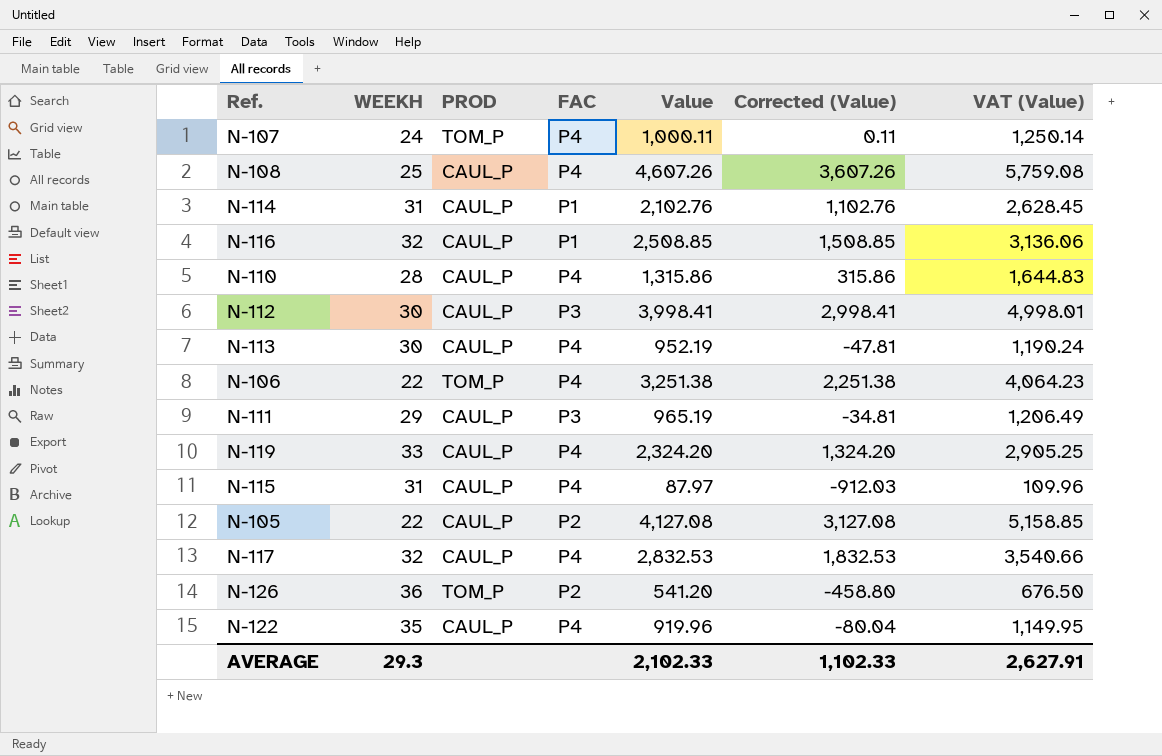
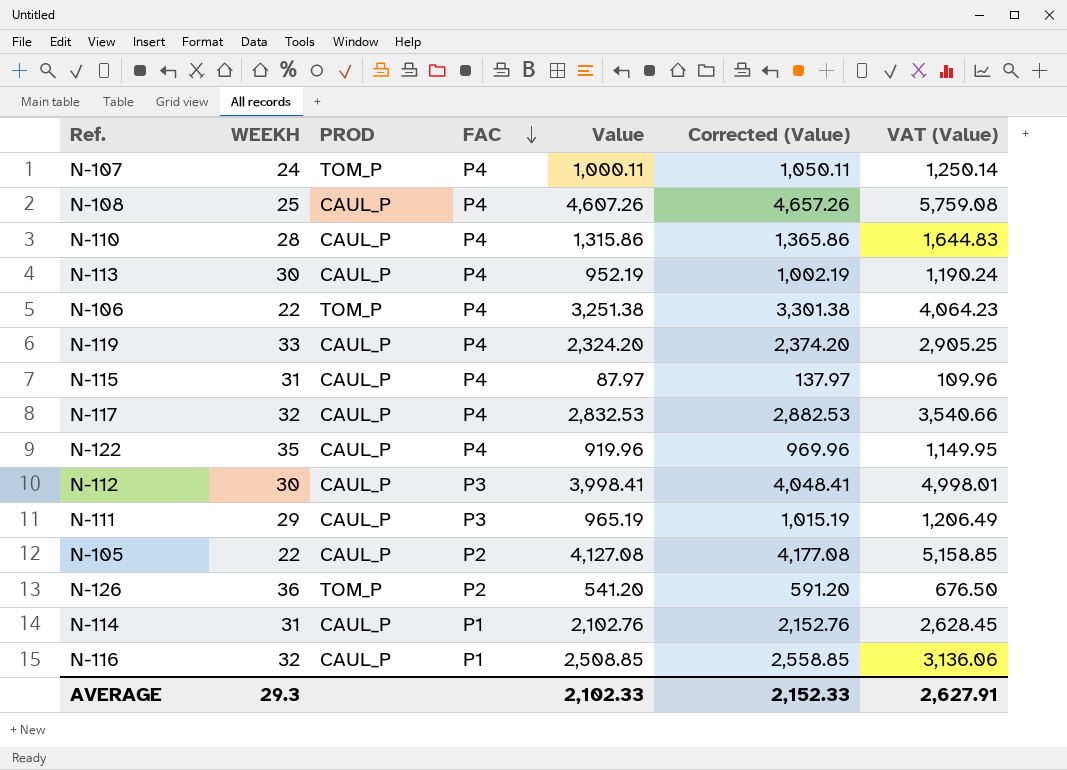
row order: none -> FAC descending
column Corrected (Value) | formula: [Value] - 1000 -> [Value] + 50
AVERAGE | Corrected (Value): 1,102.33 -> 2,152.33

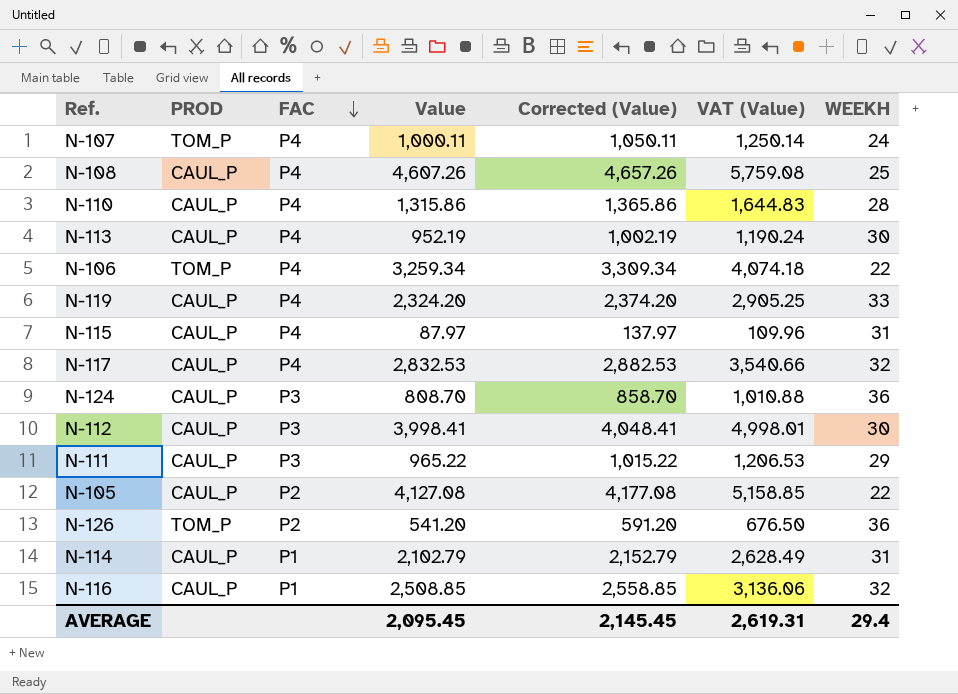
column WEEKH | position: 2 -> 7
row N-122: 35 | CAUL_P | P4 | 919.96 | 969.96 | 1,149.95 -> none
N-106 | Value: 3,251.38 -> 3,259.34
N-106 | Corrected (Value): 3,301.38 -> 3,309.34
N-106 | VAT (Value): 4,064.23 -> 4,074.18
row N-124: none -> CAUL_P | P3 | 808.70 | 858.70 | 1,010.88 | 36
N-111 | Value: 965.19 -> 965.22
N-111 | Corrected (Value): 1,015.19 -> 1,015.22
N-111 | VAT (Value): 1,206.49 -> 1,206.53
N-114 | Value: 2,102.76 -> 2,102.79
N-114 | Corrected (Value): 2,152.76 -> 2,152.79
N-114 | VAT (Value): 2,628.45 -> 2,628.49
AVERAGE | Value: 2,102.33 -> 2,095.45
AVERAGE | Corrected (Value): 2,152.33 -> 2,145.45
AVERAGE | VAT (Value): 2,627.91 -> 2,619.31
AVERAGE | WEEKH: 29.3 -> 29.4

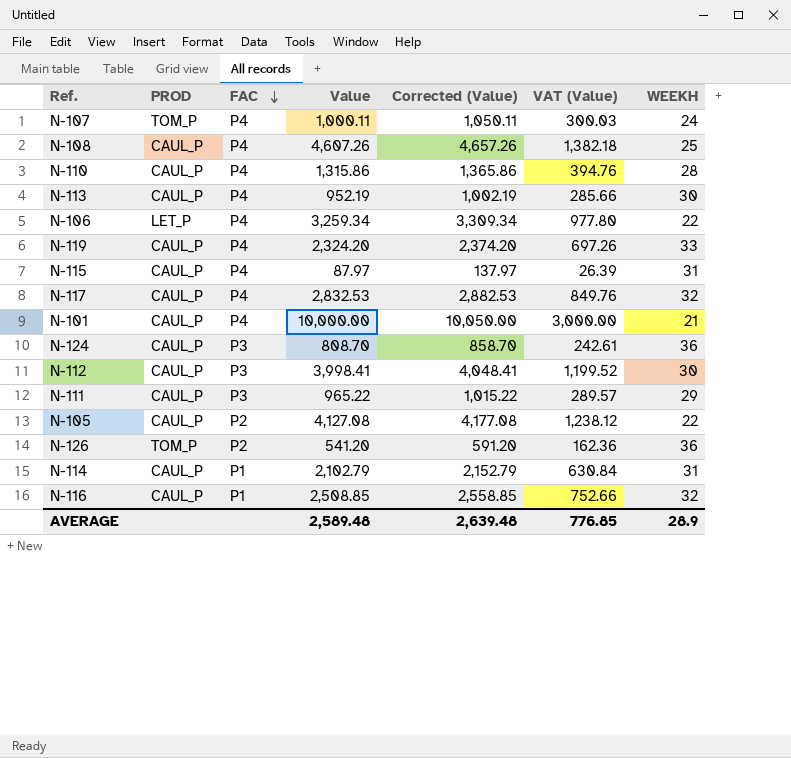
column VAT (Value) | formula: [Value] * 1.25 -> [Value] * 0.3
N-106 | PROD: TOM_P -> LET_P
row N-101: none -> CAUL_P | P4 | 10,000.00 | 10,050.00 | 3,000.00 | 21
AVERAGE | Value: 2,095.45 -> 2,589.48
AVERAGE | Corrected (Value): 2,145.45 -> 2,639.48
AVERAGE | VAT (Value): 2,619.31 -> 776.85
AVERAGE | WEEKH: 29.4 -> 28.9

